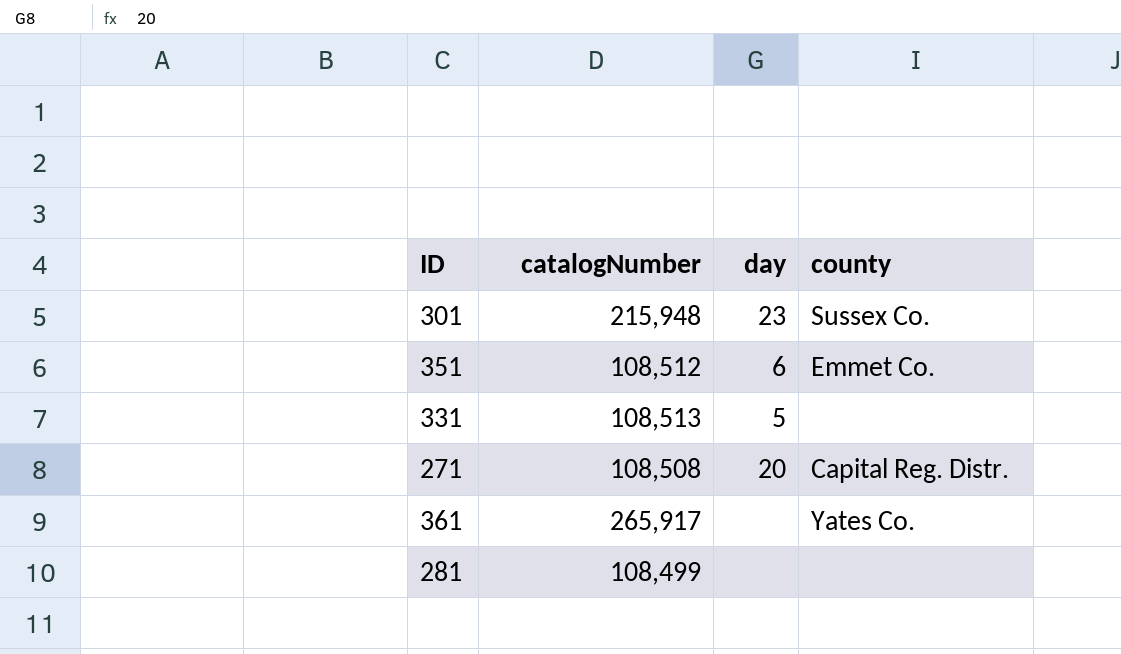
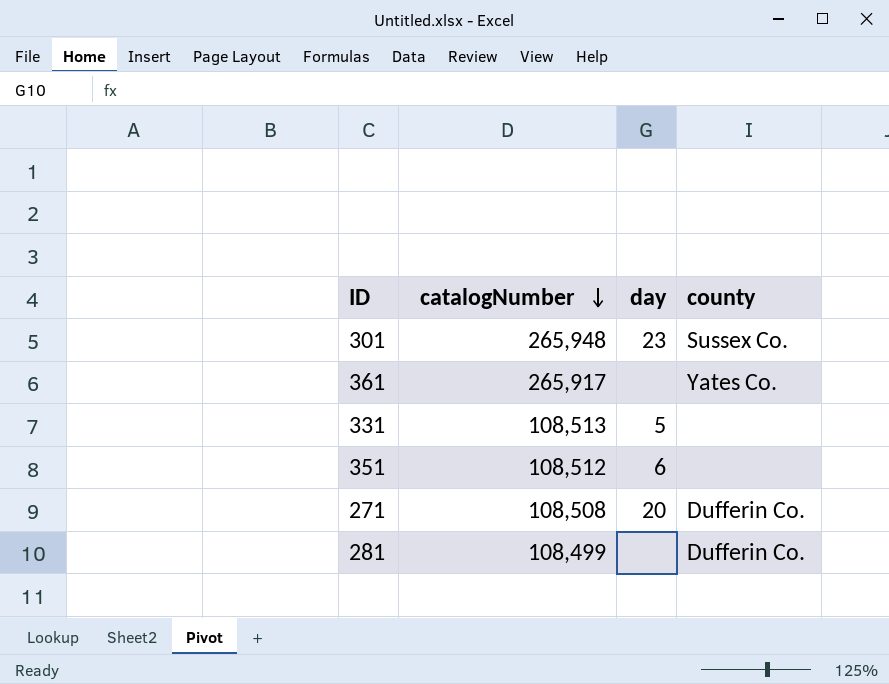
row order: none -> catalogNumber descending
301 | catalogNumber: 215,948 -> 265,948
351 | county: Emmet Co. -> none
271 | county: Capital Reg. Distr. -> Dufferin Co.
281 | county: none -> Dufferin Co.

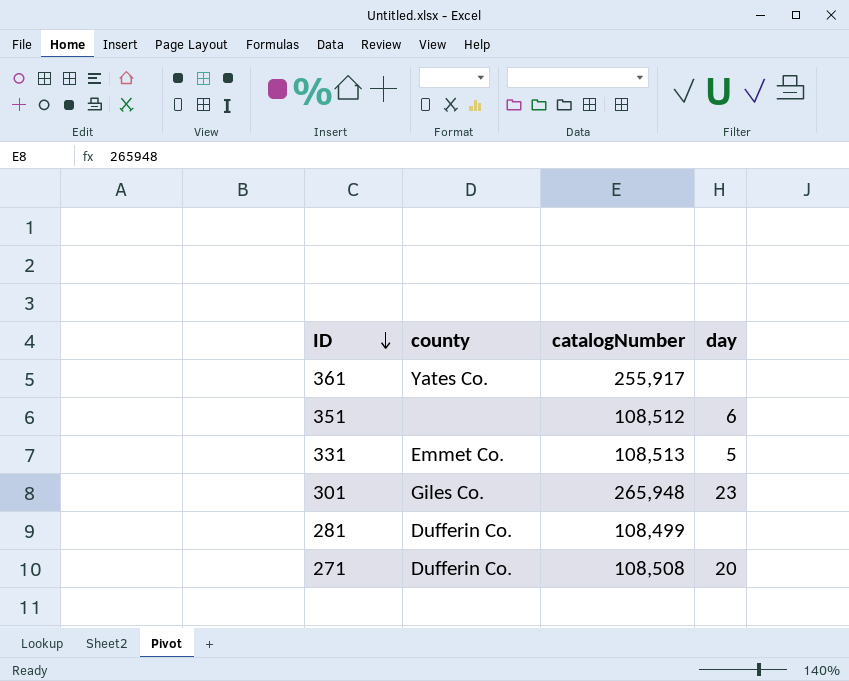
row order: catalogNumber descending -> ID descending
column county | position: 4 -> 2
361 | catalogNumber: 265,917 -> 255,917
331 | county: none -> Emmet Co.
301 | county: Sussex Co. -> Giles Co.

